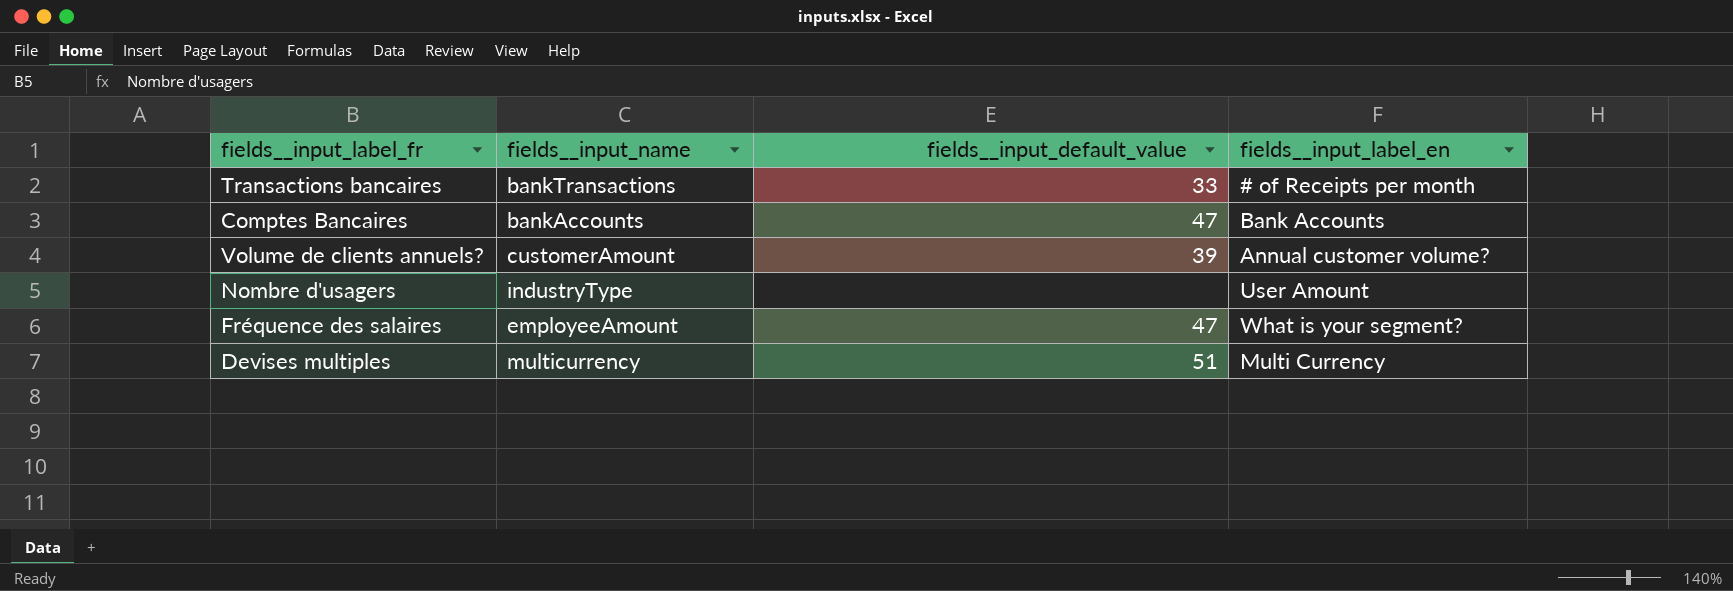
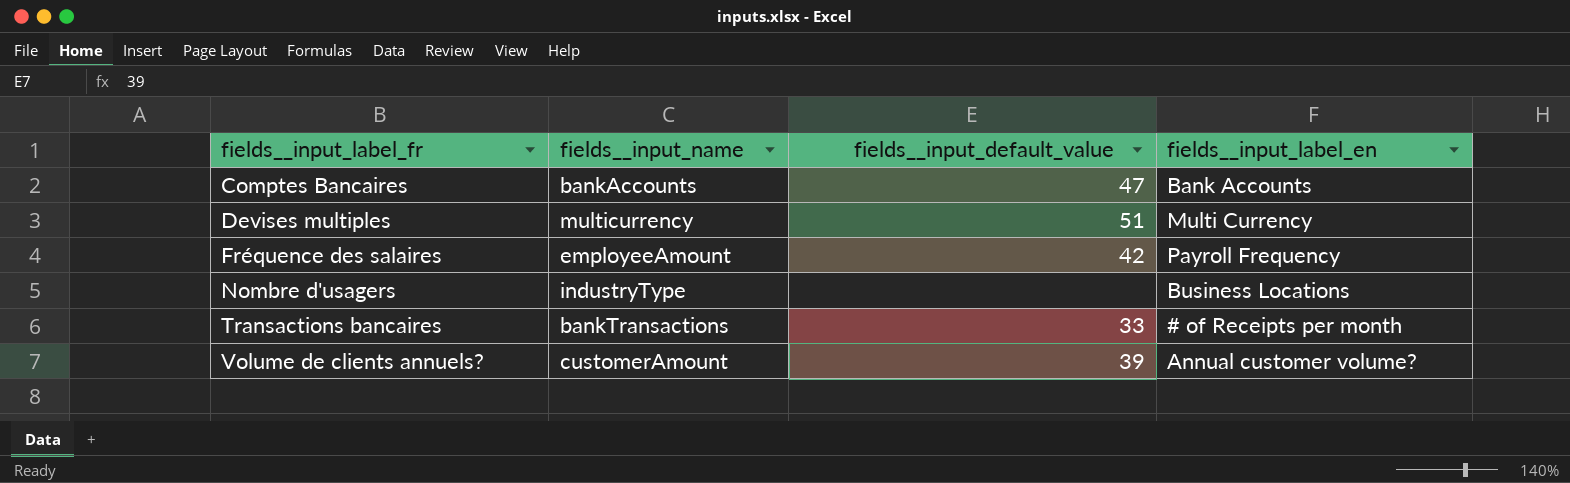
row order: none -> fields__input_label_fr ascending
Fréquence des salaires | fields__input_default_value: 47 -> 42
Fréquence des salaires | fields__input_label_en: What is your segment? -> Payroll Frequency
Nombre d'usagers | fields__input_label_en: User Amount -> Business Locations

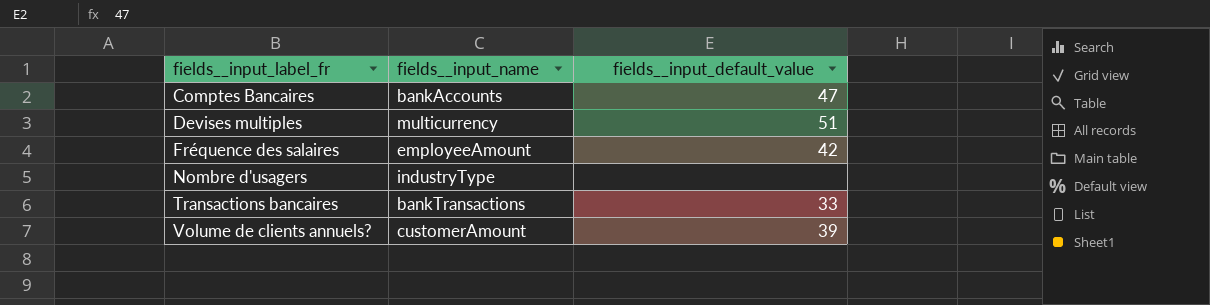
column fields__input_label_en | position: 4 -> none

